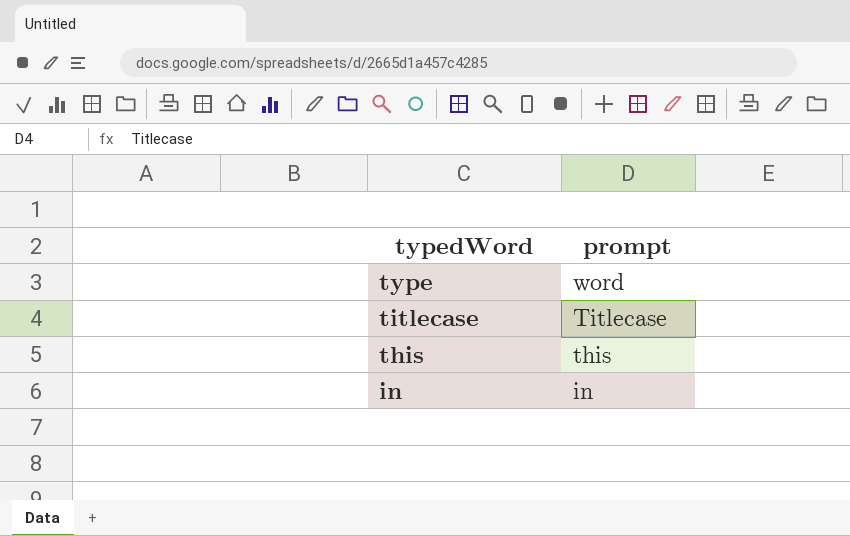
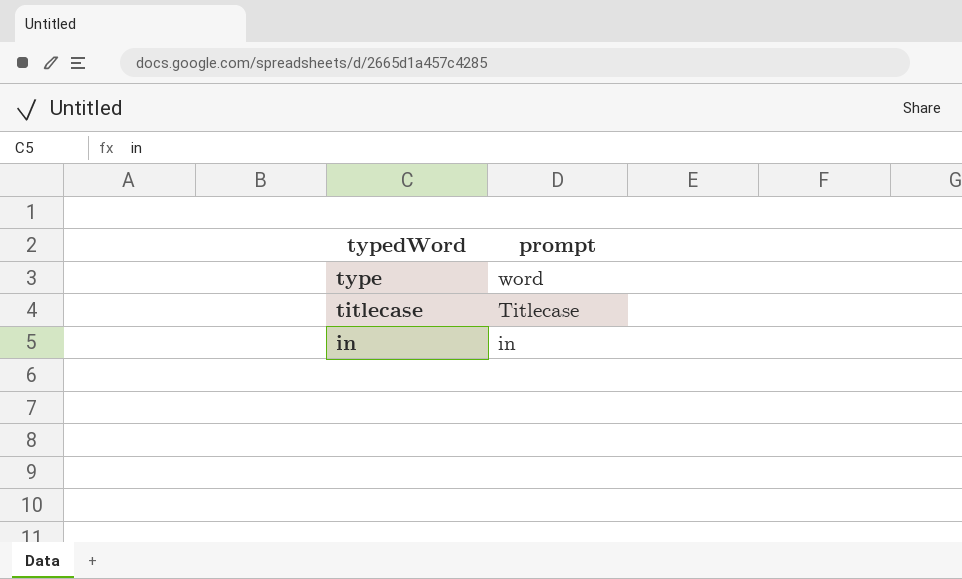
row this: this -> none

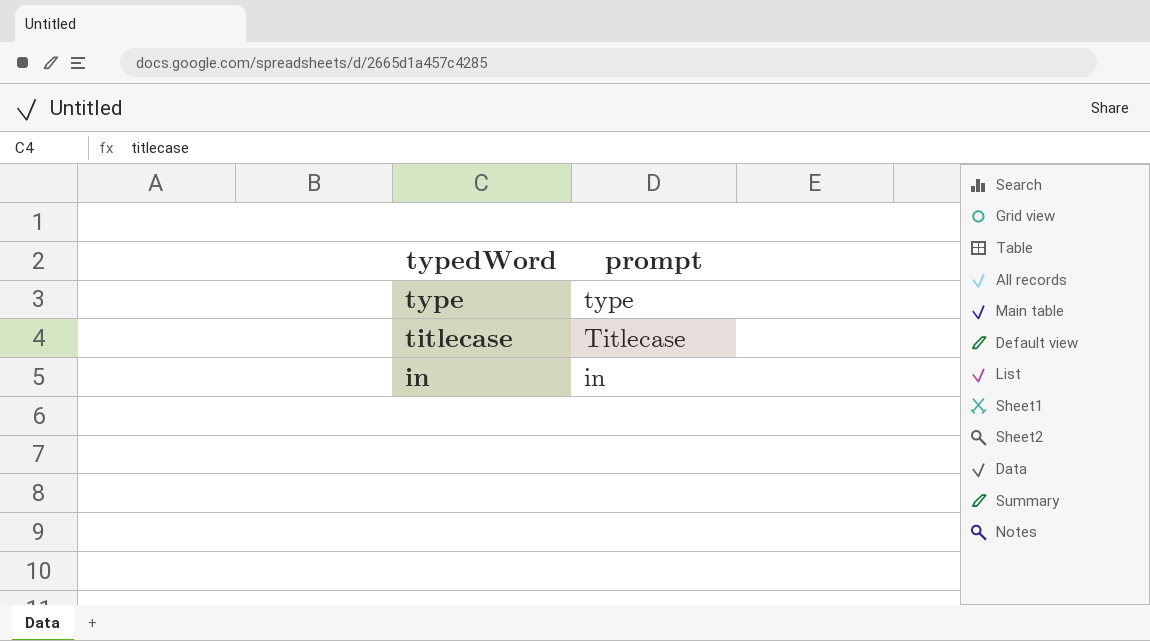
type | prompt: word -> type

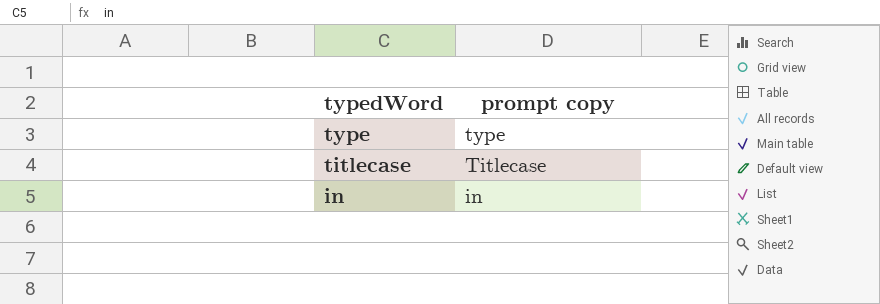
column name: prompt -> prompt copy

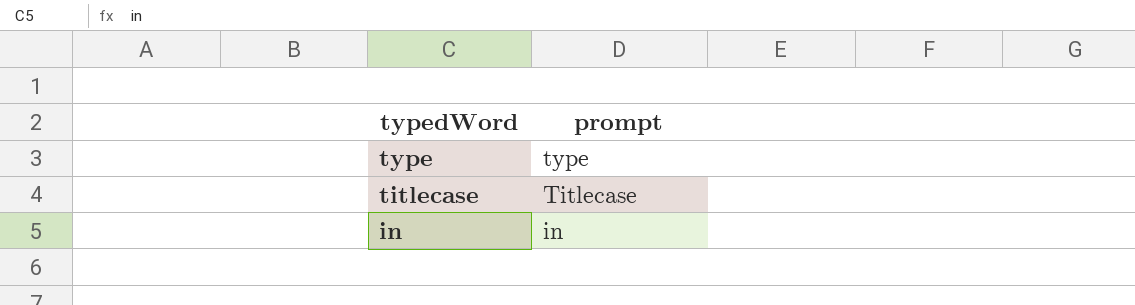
column name: prompt copy -> prompt

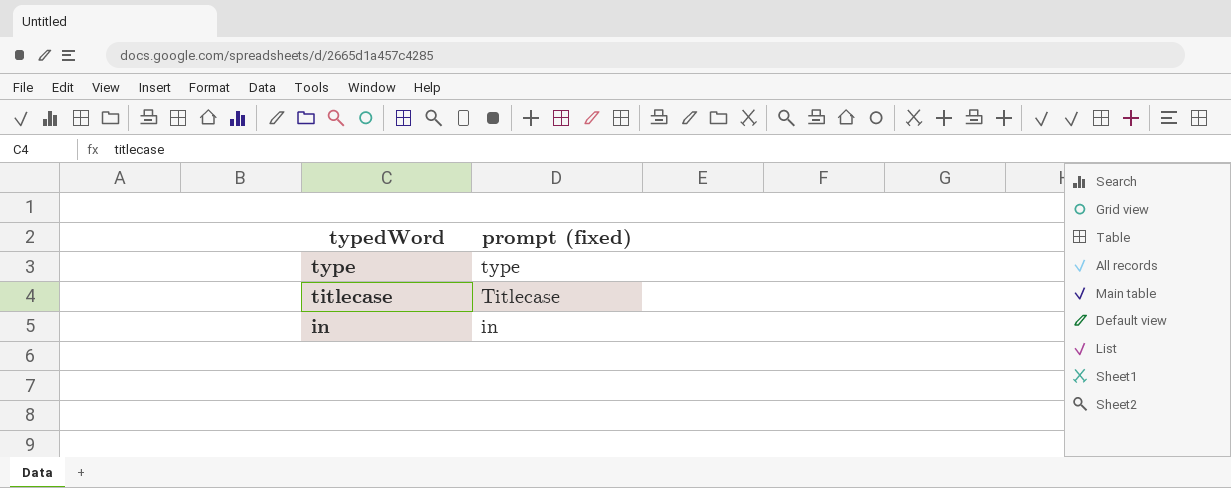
column name: prompt -> prompt (fixed)

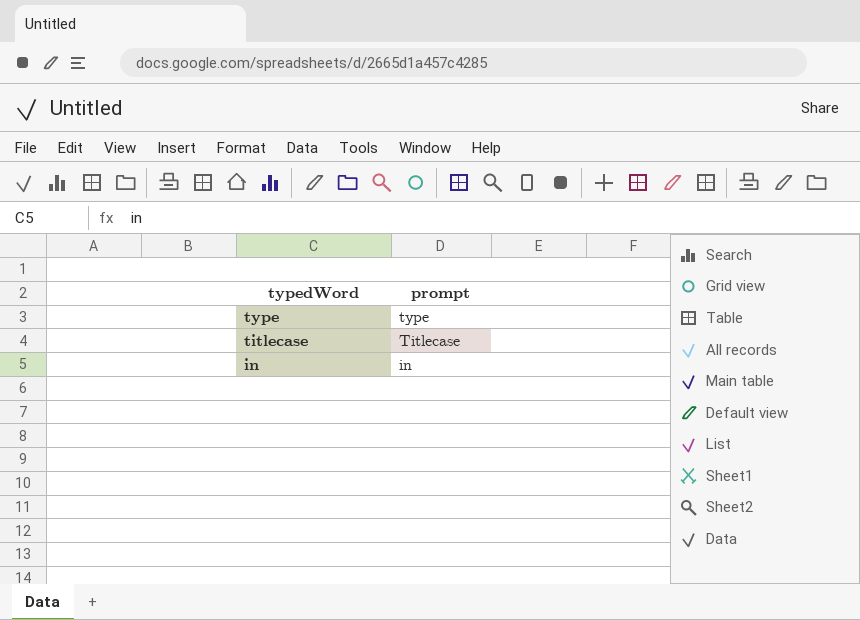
column name: prompt (fixed) -> prompt

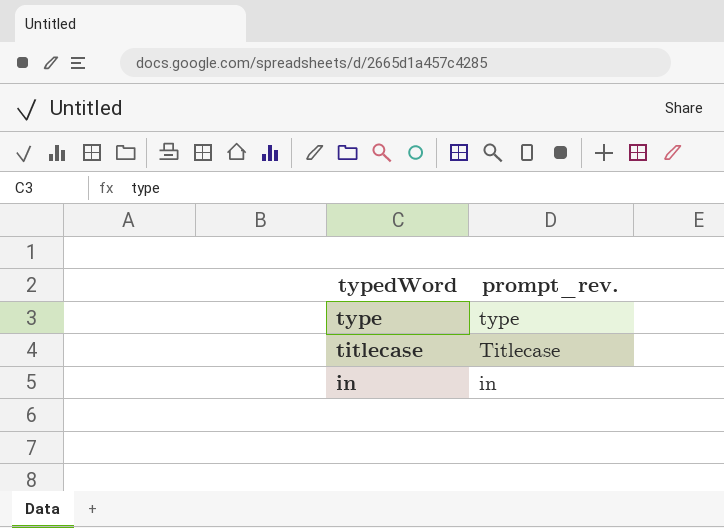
column name: prompt -> prompt_rev.

